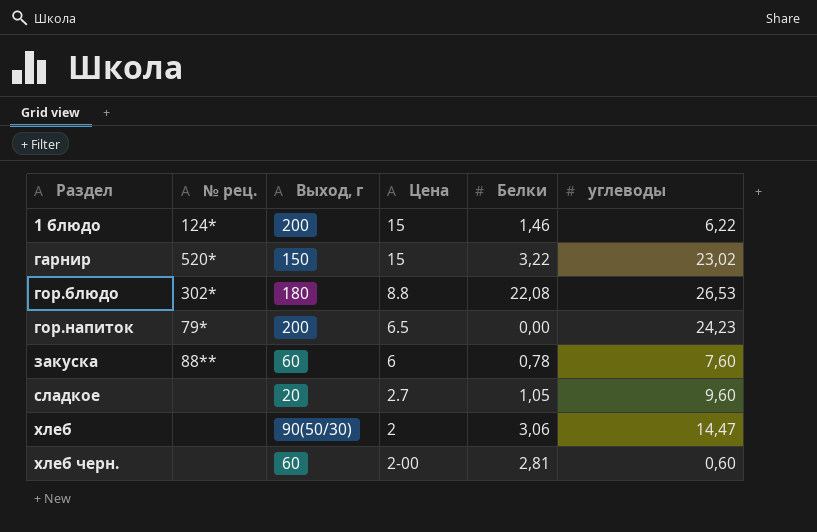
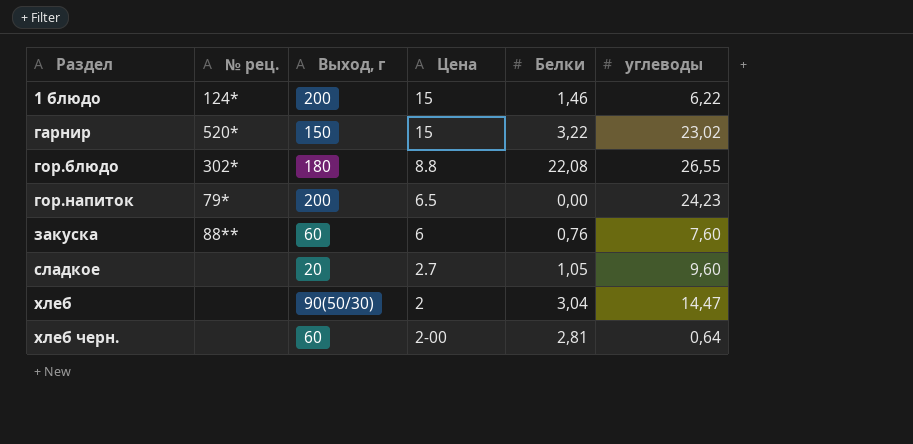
гор.блюдо | углеводы: 26,53 -> 26,55
закуска | Белки: 0,78 -> 0,76
хлеб | Белки: 3,06 -> 3,04
хлеб черн. | углеводы: 0,60 -> 0,64

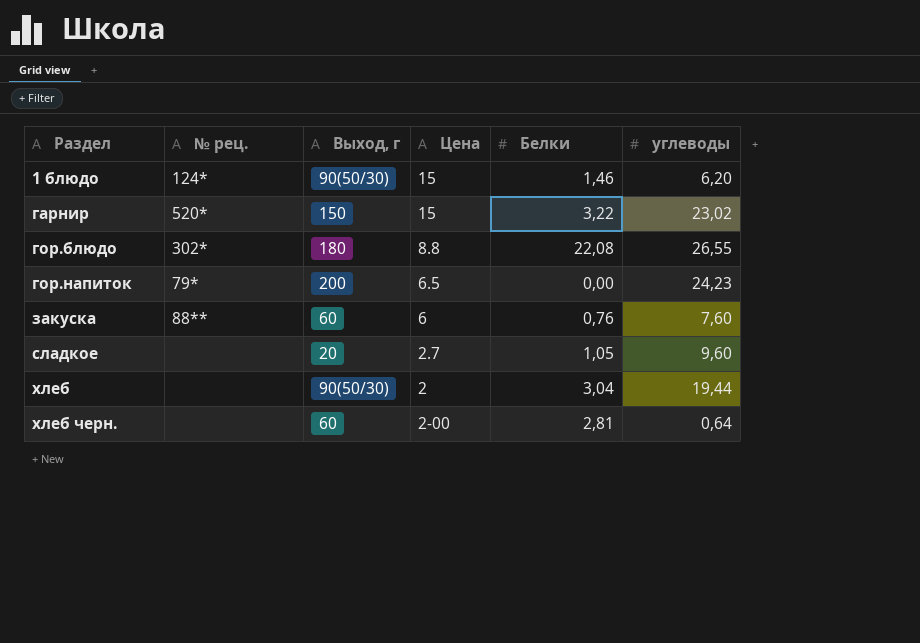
1 блюдо | Выход, г: 200 -> 90(50/30)
1 блюдо | углеводы: 6,22 -> 6,20
хлеб | углеводы: 14,47 -> 19,44

